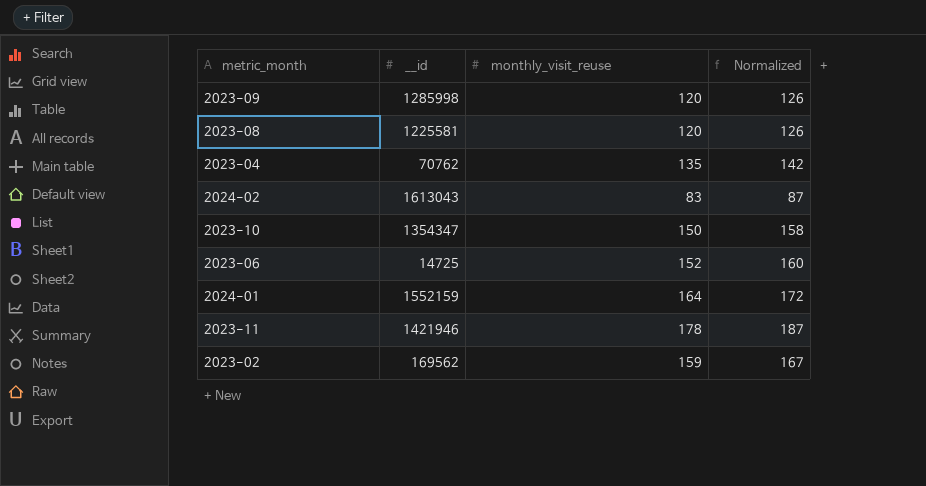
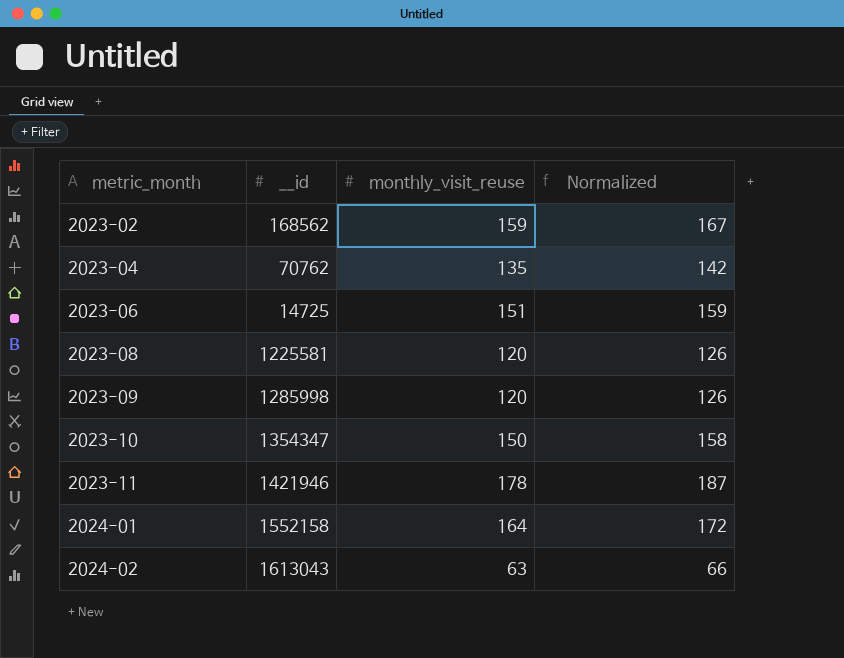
row order: none -> metric_month ascending
2023-02 | __id: 169562 -> 168562
2023-06 | monthly_visit_reuse: 152 -> 151
2023-06 | Normalized: 160 -> 159
2024-01 | __id: 1552159 -> 1552158
2024-02 | monthly_visit_reuse: 83 -> 63
2024-02 | Normalized: 87 -> 66

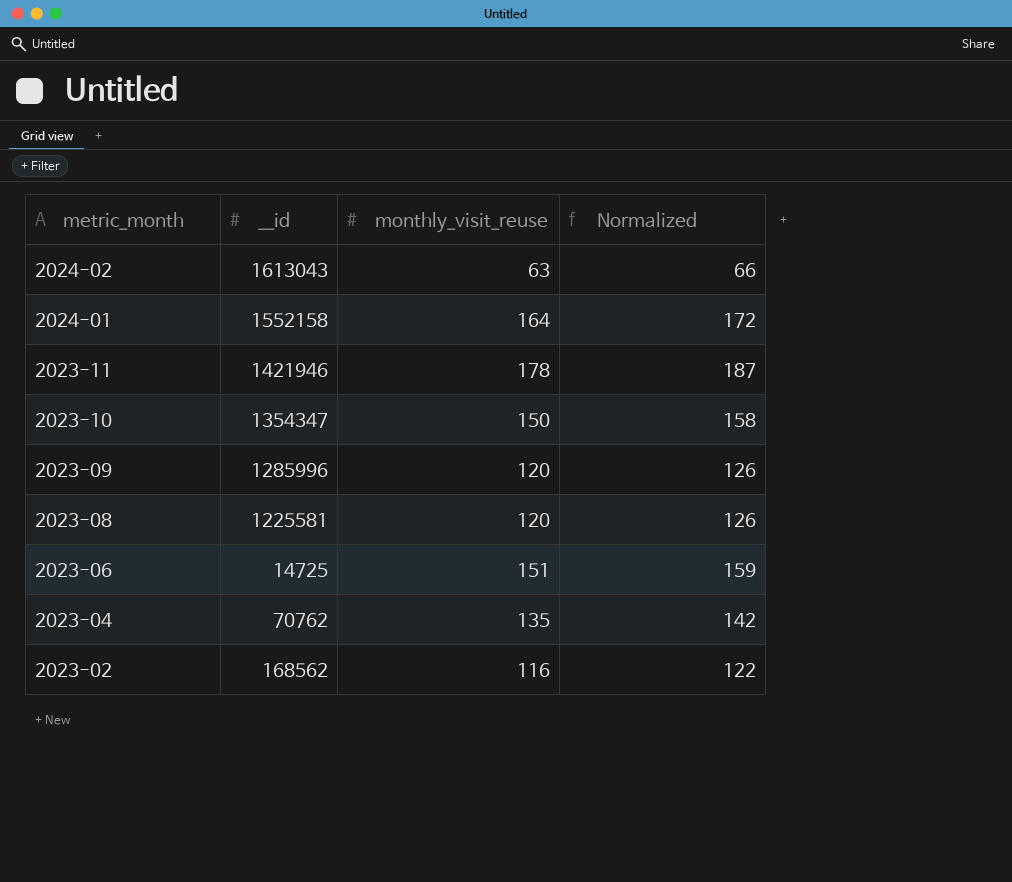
row order: metric_month ascending -> metric_month descending
2023-09 | __id: 1285998 -> 1285996
2023-02 | monthly_visit_reuse: 159 -> 116
2023-02 | Normalized: 167 -> 122

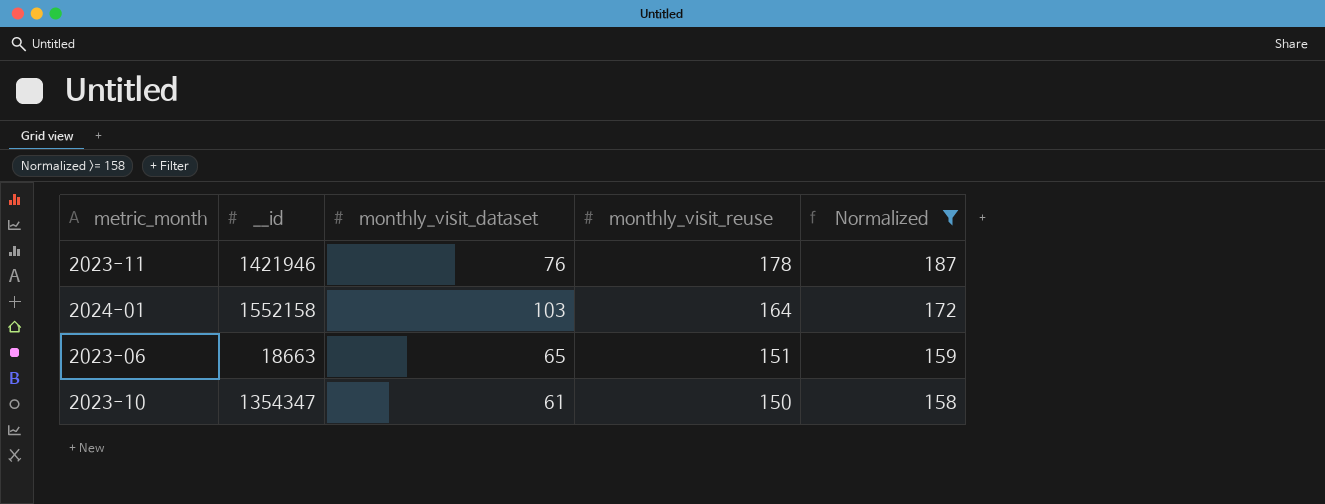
filter: none -> Normalized >= 158
row order: metric_month descending -> monthly_visit_reuse descending
column monthly_visit_dataset | position: none -> 3
2023-06 | __id: 14725 -> 18663

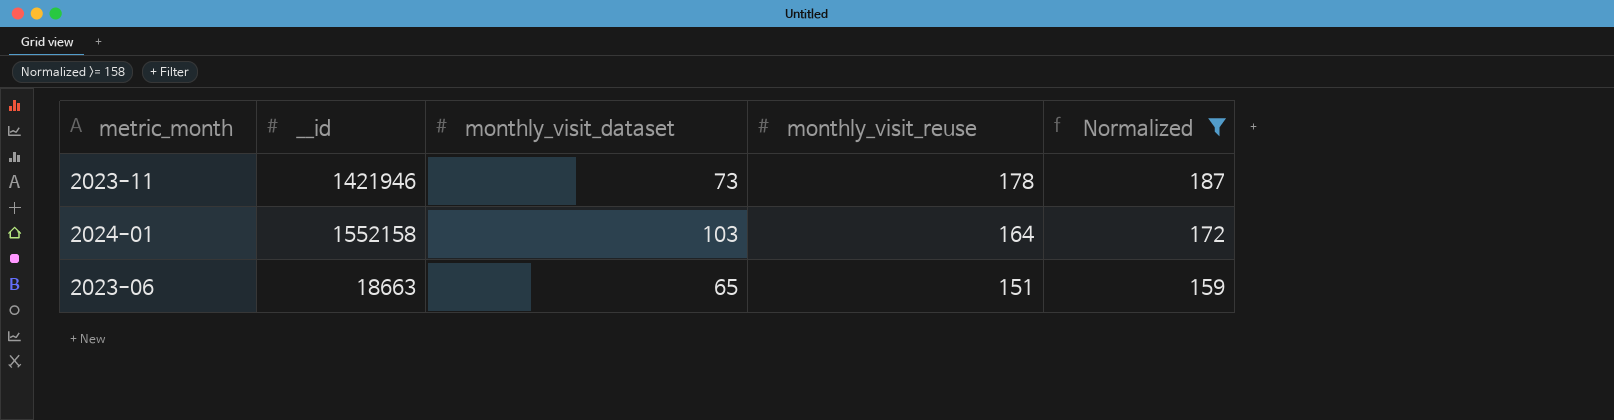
row 2023-10: 1354347 | 61 | 150 | 158 -> none
2023-11 | monthly_visit_dataset: 76 -> 73

